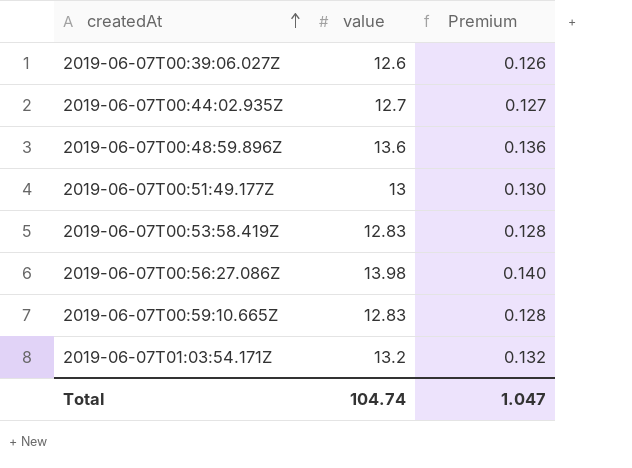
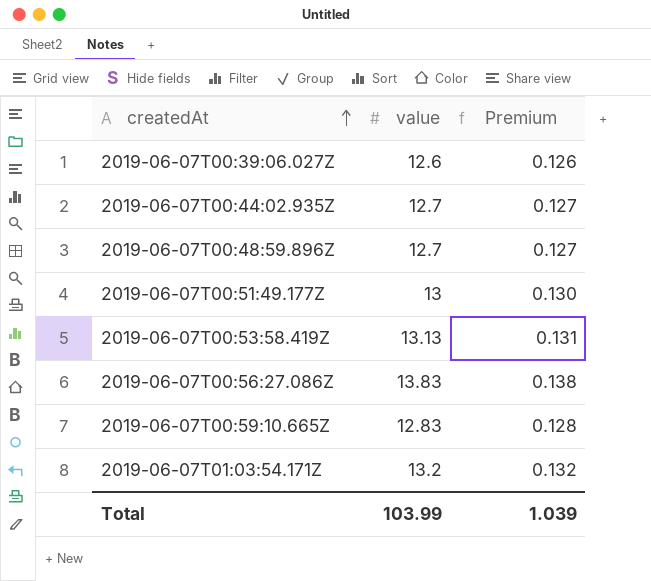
2019-06-07T00:48:59.896Z | value: 13.6 -> 12.7
2019-06-07T00:48:59.896Z | Premium: 0.136 -> 0.127
2019-06-07T00:53:58.419Z | value: 12.83 -> 13.13
2019-06-07T00:53:58.419Z | Premium: 0.128 -> 0.131
2019-06-07T00:56:27.086Z | value: 13.98 -> 13.83
2019-06-07T00:56:27.086Z | Premium: 0.140 -> 0.138
Total | value: 104.74 -> 103.99
Total | Premium: 1.047 -> 1.039

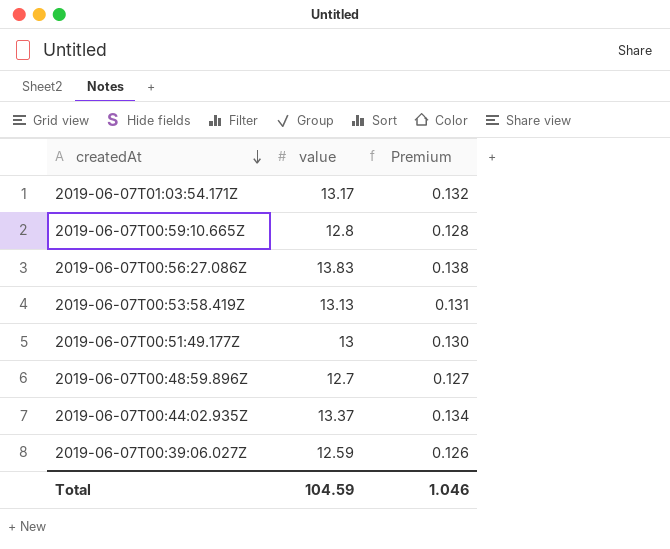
row order: createdAt ascending -> createdAt descending
2019-06-07T01:03:54.171Z | value: 13.2 -> 13.17
2019-06-07T00:59:10.665Z | value: 12.83 -> 12.8
2019-06-07T00:44:02.935Z | value: 12.7 -> 13.37
2019-06-07T00:44:02.935Z | Premium: 0.127 -> 0.134
2019-06-07T00:39:06.027Z | value: 12.6 -> 12.59
Total | value: 103.99 -> 104.59
Total | Premium: 1.039 -> 1.046

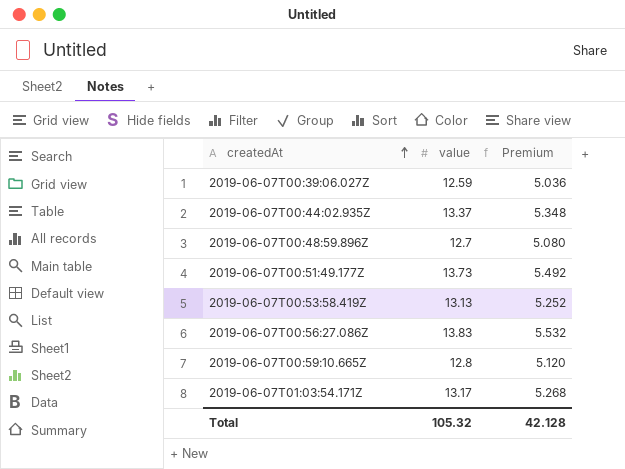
row order: createdAt descending -> createdAt ascending
column Premium | formula: [value] * 0.01 -> [value] * 0.4
2019-06-07T00:51:49.177Z | value: 13 -> 13.73
Total | value: 104.59 -> 105.32
Total | Premium: 1.046 -> 42.128

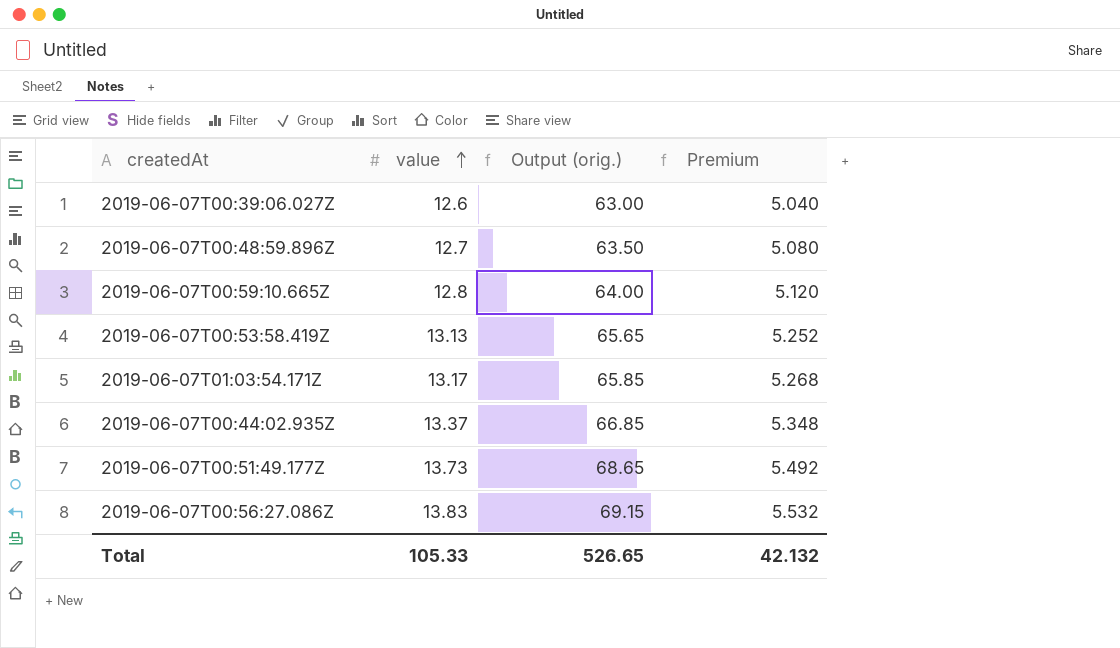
row order: createdAt ascending -> value ascending
column Output (orig.) | formula: none -> [value] * 5
2019-06-07T00:39:06.027Z | value: 12.59 -> 12.6
2019-06-07T00:39:06.027Z | Premium: 5.036 -> 5.040
Total | value: 105.32 -> 105.33
Total | Premium: 42.128 -> 42.132

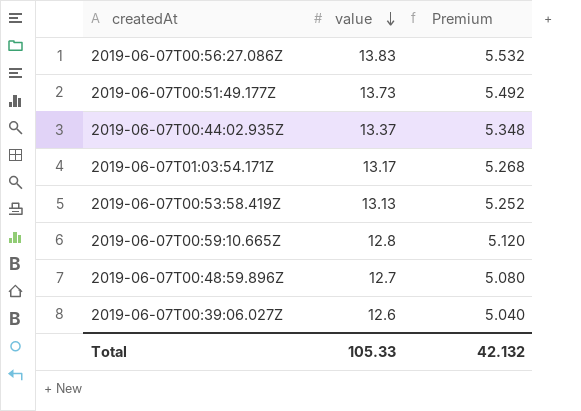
row order: value ascending -> value descending
column Output (orig.) | formula: [value] * 5 -> none

